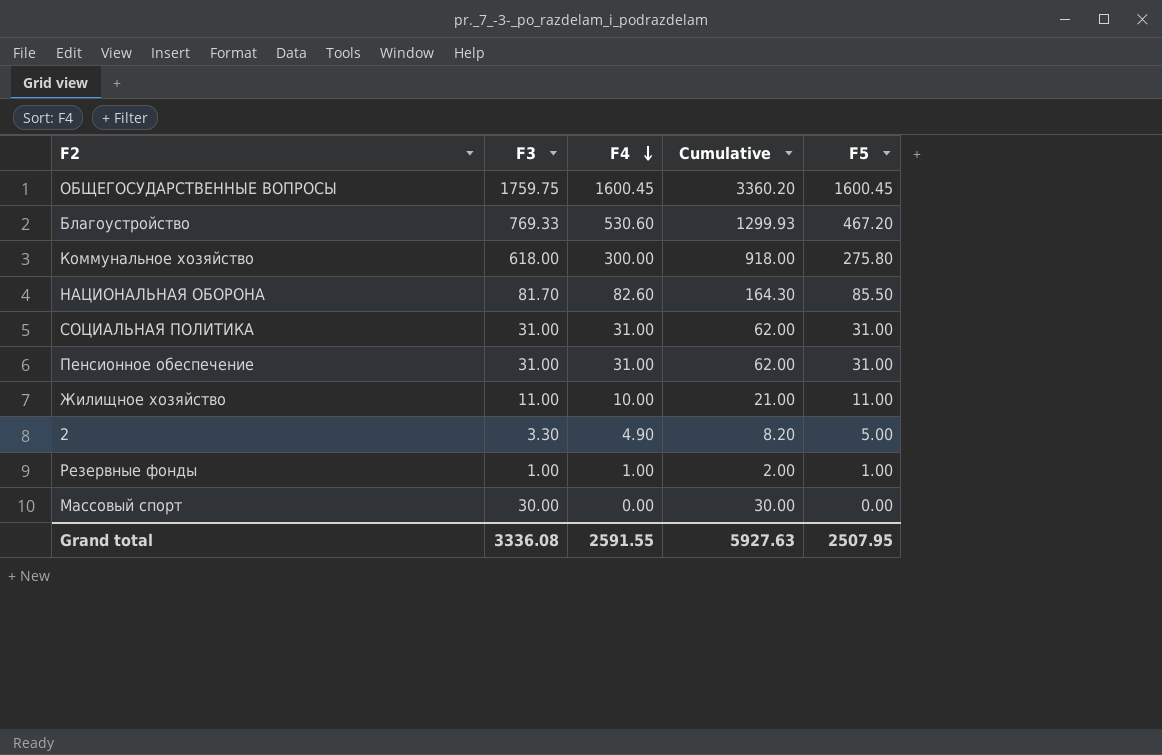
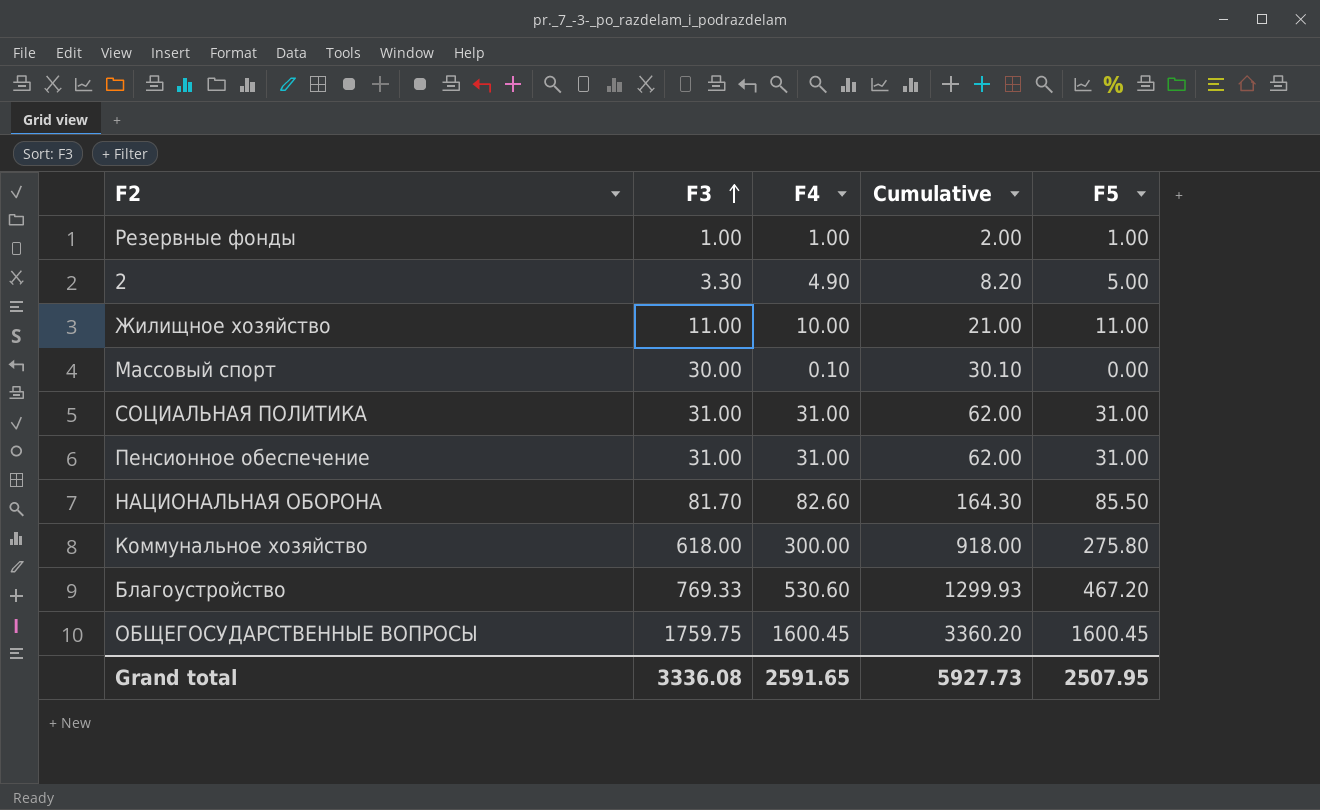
row order: F4 descending -> F3 ascending
Массовый спорт | F4: 0.00 -> 0.10
Массовый спорт | Cumulative: 30.00 -> 30.10
Grand total | F4: 2591.55 -> 2591.65
Grand total | Cumulative: 5927.63 -> 5927.73

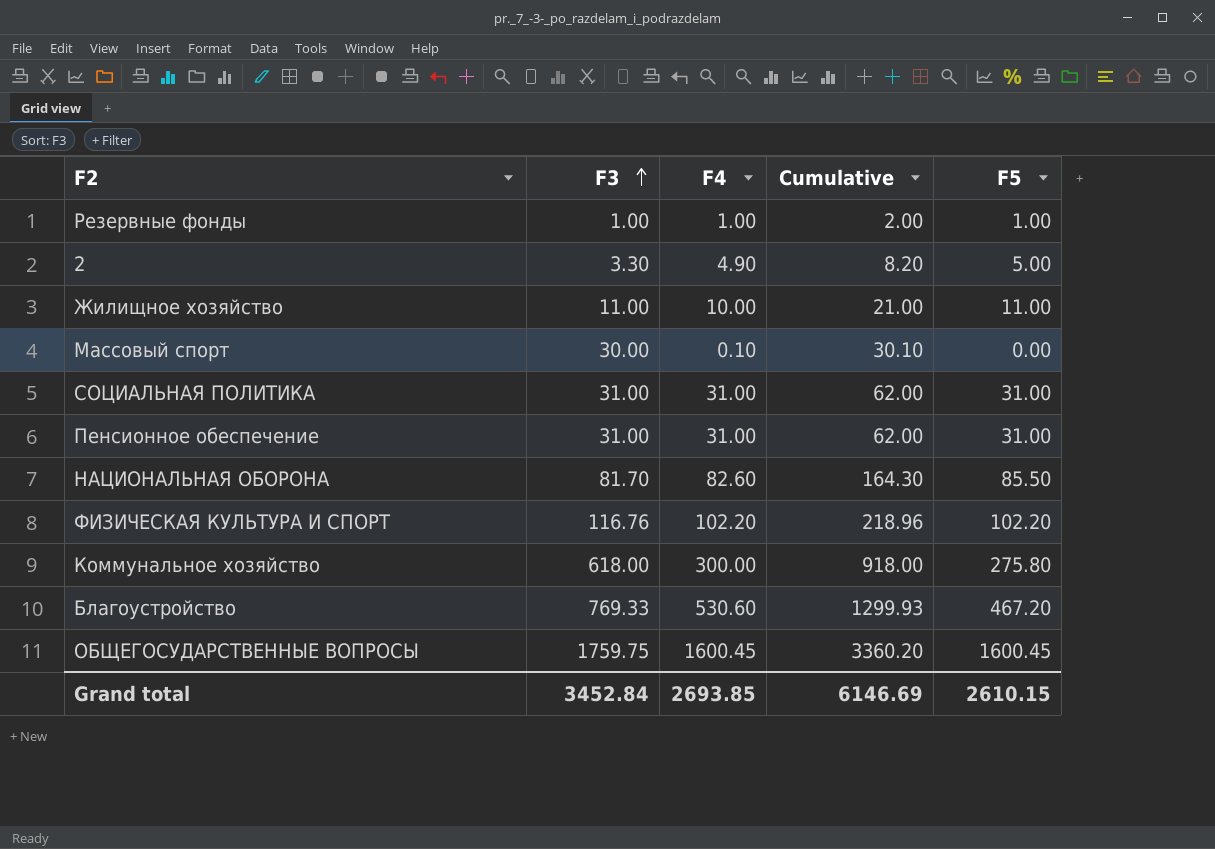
row ФИЗИЧЕСКАЯ КУЛЬТУРА И СПОРТ: none -> 116.76 | 102.20 | 218.96 | 102.20
Grand total | F3: 3336.08 -> 3452.84
Grand total | F4: 2591.65 -> 2693.85
Grand total | Cumulative: 5927.73 -> 6146.69
Grand total | F5: 2507.95 -> 2610.15

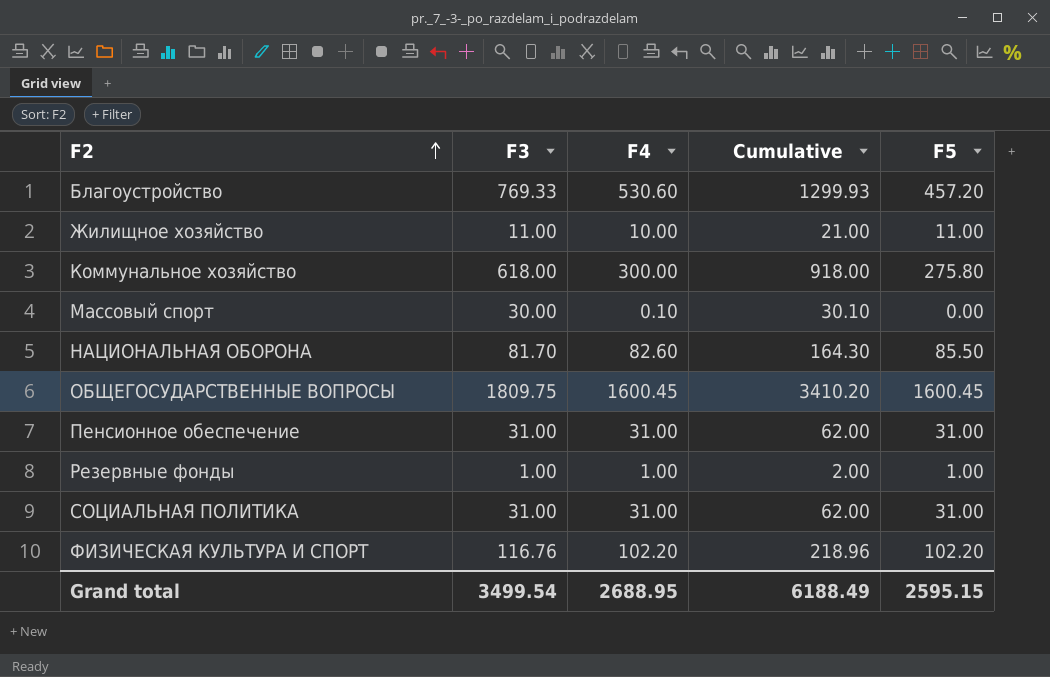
row order: F3 ascending -> F2 ascending
row 2: 3.30 | 4.90 | 8.20 | 5.00 -> none
Благоустройство | F5: 467.20 -> 457.20
ОБЩЕГОСУДАРСТВЕННЫЕ ВОПРОСЫ | F3: 1759.75 -> 1809.75
ОБЩЕГОСУДАРСТВЕННЫЕ ВОПРОСЫ | Cumulative: 3360.20 -> 3410.20
Grand total | F3: 3452.84 -> 3499.54
Grand total | F4: 2693.85 -> 2688.95
Grand total | Cumulative: 6146.69 -> 6188.49
Grand total | F5: 2610.15 -> 2595.15

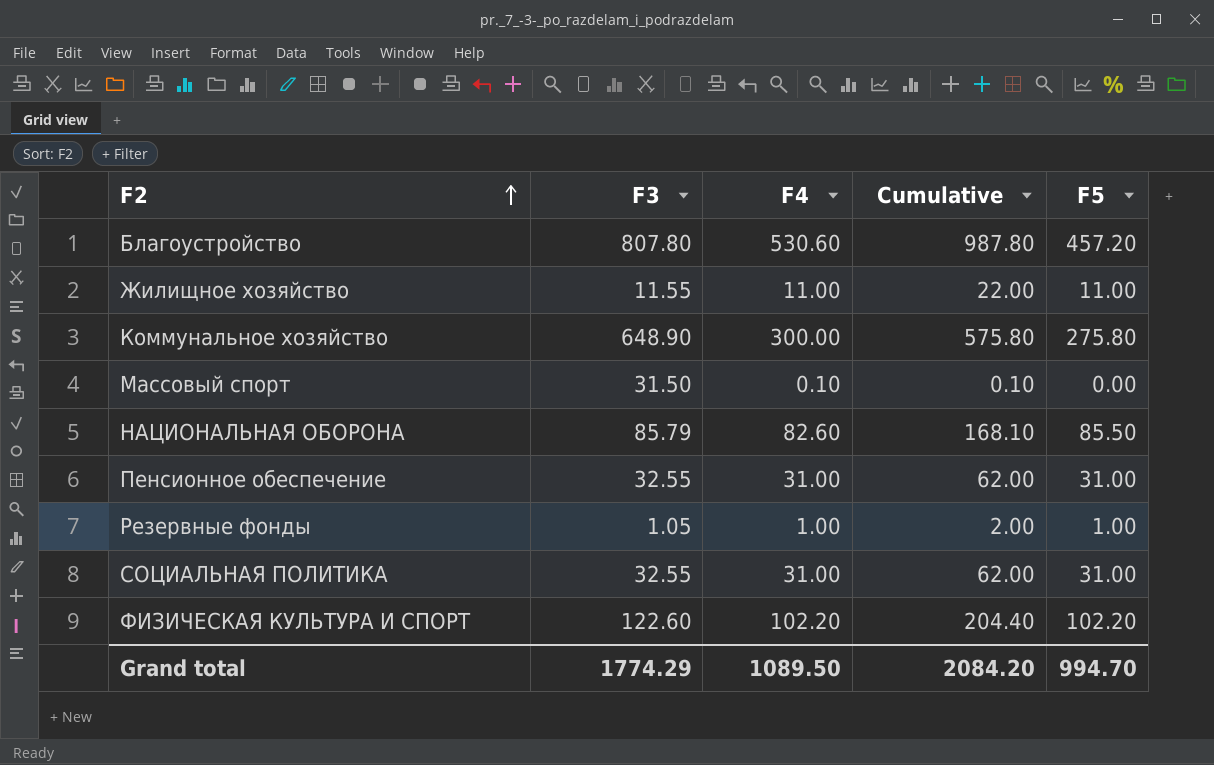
column Cumulative | formula: [F3] + [F4] -> [F4] + [F5]
row ОБЩЕГОСУДАРСТВЕННЫЕ ВОПРОСЫ: 1809.75 | 1600.45 | 3410.20 | 1600.45 -> none
Благоустройство | F3: 769.33 -> 807.80
Жилищное хозяйство | F3: 11.00 -> 11.55
Жилищное хозяйство | F4: 10.00 -> 11.00
Коммунальное хозяйство | F3: 618.00 -> 648.90
Массовый спорт | F3: 30.00 -> 31.50
НАЦИОНАЛЬНАЯ ОБОРОНА | F3: 81.70 -> 85.79
Пенсионное обеспечение | F3: 31.00 -> 32.55
Резервные фонды | F3: 1.00 -> 1.05
СОЦИАЛЬНАЯ ПОЛИТИКА | F3: 31.00 -> 32.55
ФИЗИЧЕСКАЯ КУЛЬТУРА И СПОРТ | F3: 116.76 -> 122.60
Grand total | F3: 3499.54 -> 1774.29
Grand total | F4: 2688.95 -> 1089.50
Grand total | Cumulative: 6188.49 -> 2084.20
Grand total | F5: 2595.15 -> 994.70

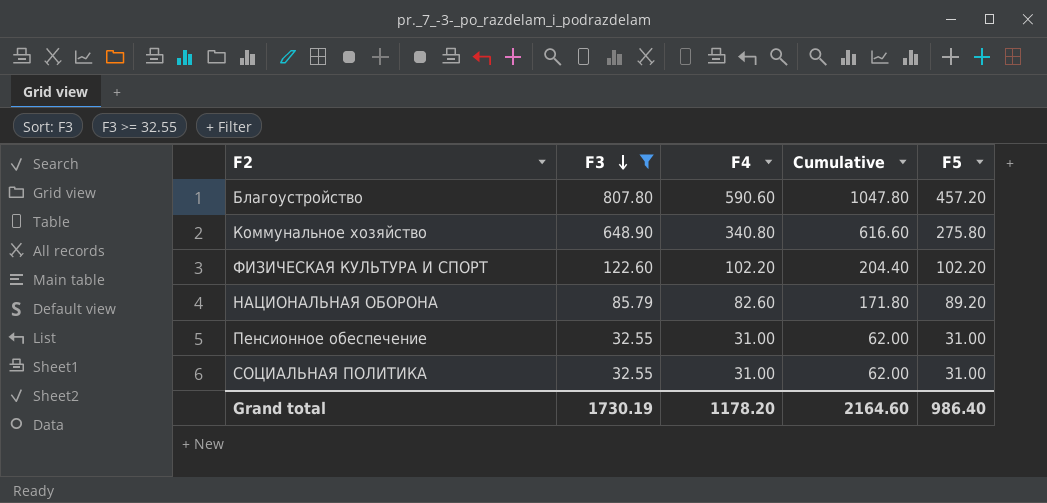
filter: none -> F3 >= 32.55
row order: F2 ascending -> F3 descending
Благоустройство | F4: 530.60 -> 590.60
Благоустройство | Cumulative: 987.80 -> 1047.80
Коммунальное хозяйство | F4: 300.00 -> 340.80
Коммунальное хозяйство | Cumulative: 575.80 -> 616.60
НАЦИОНАЛЬНАЯ ОБОРОНА | Cumulative: 168.10 -> 171.80
НАЦИОНАЛЬНАЯ ОБОРОНА | F5: 85.50 -> 89.20
Grand total | F3: 1774.29 -> 1730.19
Grand total | F4: 1089.50 -> 1178.20
Grand total | Cumulative: 2084.20 -> 2164.60
Grand total | F5: 994.70 -> 986.40

